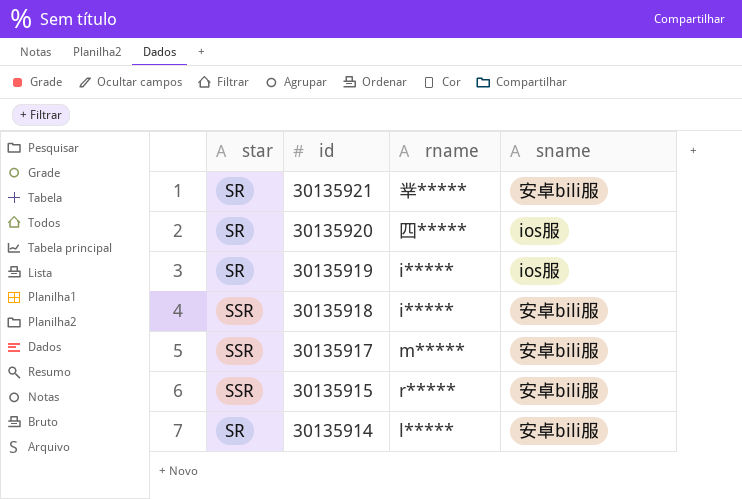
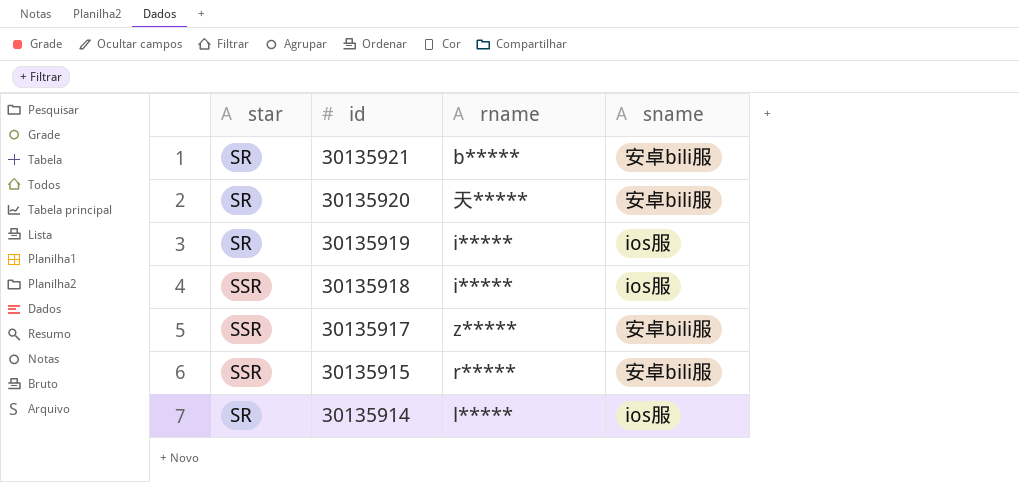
30135921 | rname: 丵***** -> b*****
30135920 | rname: 四***** -> 天*****
30135920 | sname: ios服 -> 安卓bili服
30135918 | sname: 安卓bili服 -> ios服
30135917 | rname: m***** -> z*****
30135914 | sname: 安卓bili服 -> ios服

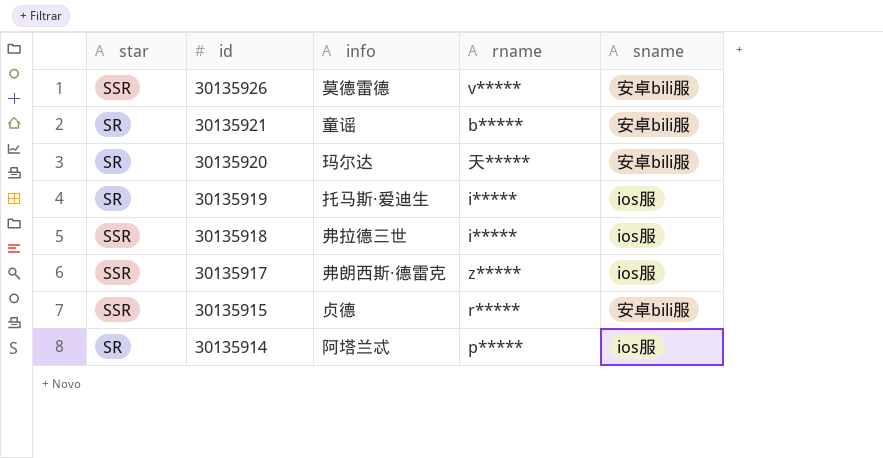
column info | position: none -> 3
row 30135926: none -> SSR | 莫德雷德 | v***** | 安卓bili服
30135917 | sname: 安卓bili服 -> ios服
30135914 | rname: l***** -> p*****

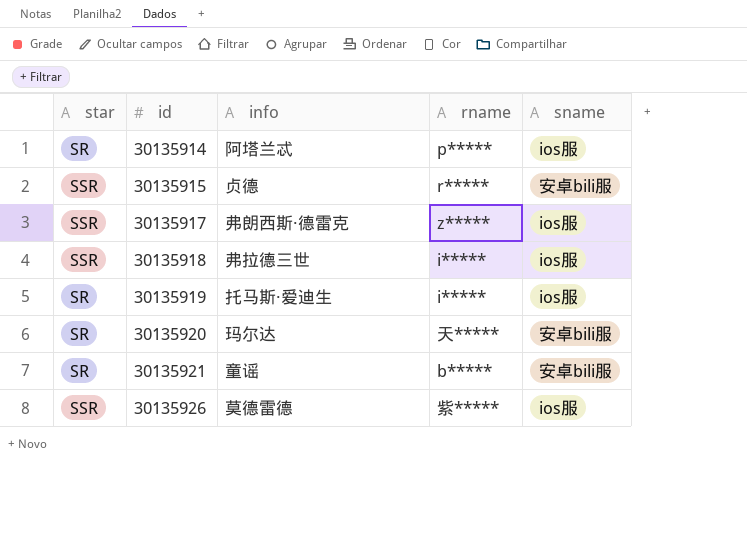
row order: id descending -> id ascending
30135926 | rname: v***** -> 紫*****
30135926 | sname: 安卓bili服 -> ios服

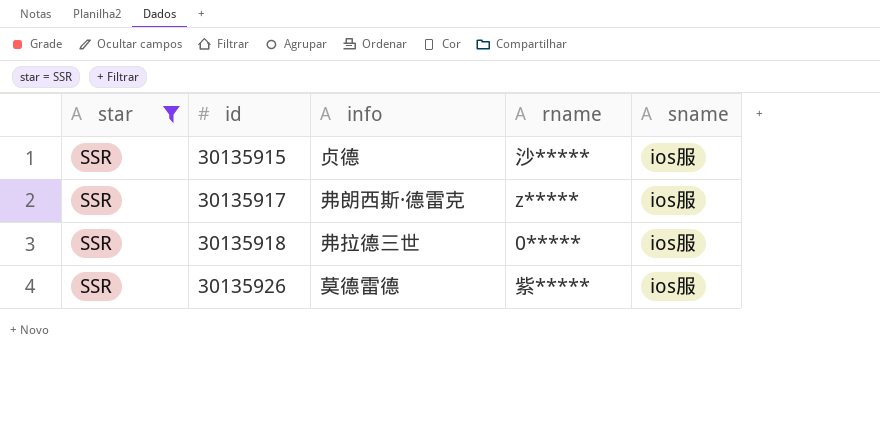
filter: none -> star = SSR
30135915 | rname: r***** -> 沙*****
30135915 | sname: 安卓bili服 -> ios服
30135918 | rname: i***** -> 0*****

